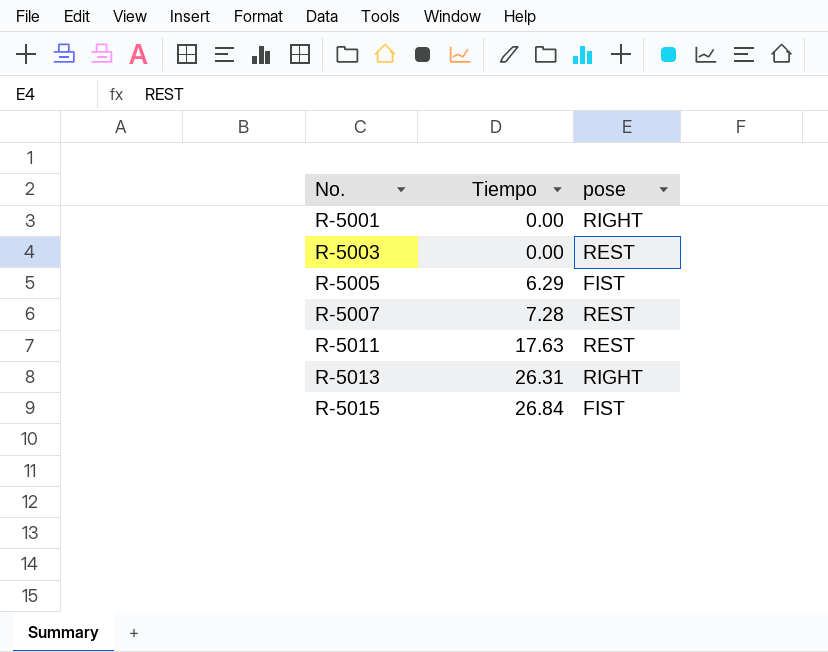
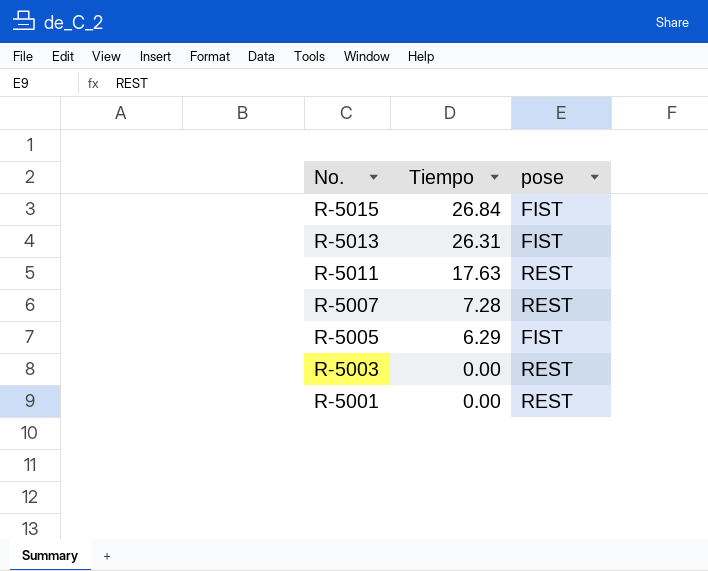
row order: No. ascending -> No. descending
R-5013 | pose: RIGHT -> FIST
R-5001 | pose: RIGHT -> REST

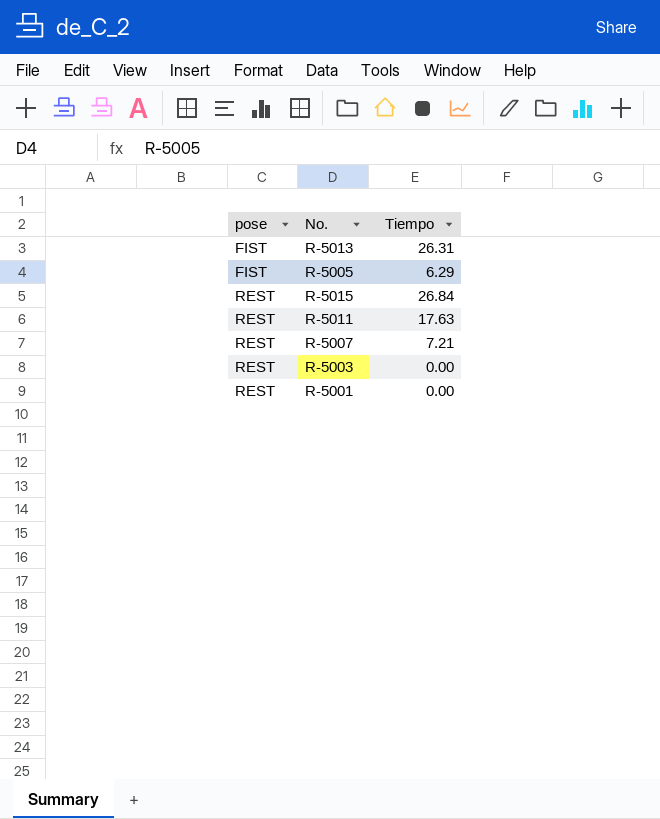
row order: No. descending -> pose ascending
column pose | position: 3 -> 1
R-5015 | pose: FIST -> REST
R-5007 | Tiempo: 7.28 -> 7.21

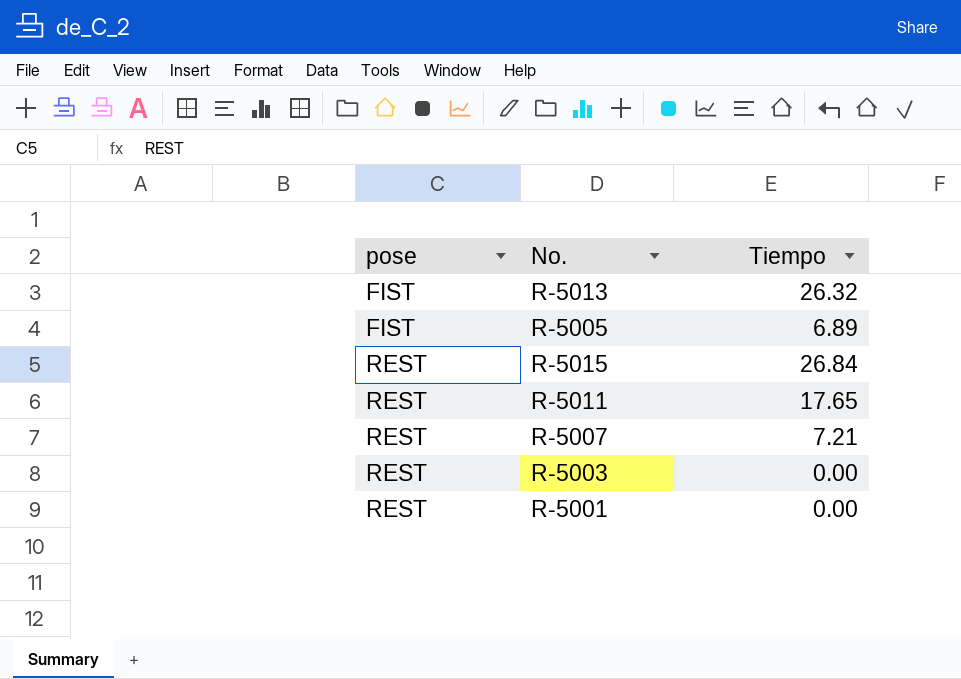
R-5013 | Tiempo: 26.31 -> 26.32
R-5005 | Tiempo: 6.29 -> 6.89
R-5011 | Tiempo: 17.63 -> 17.65

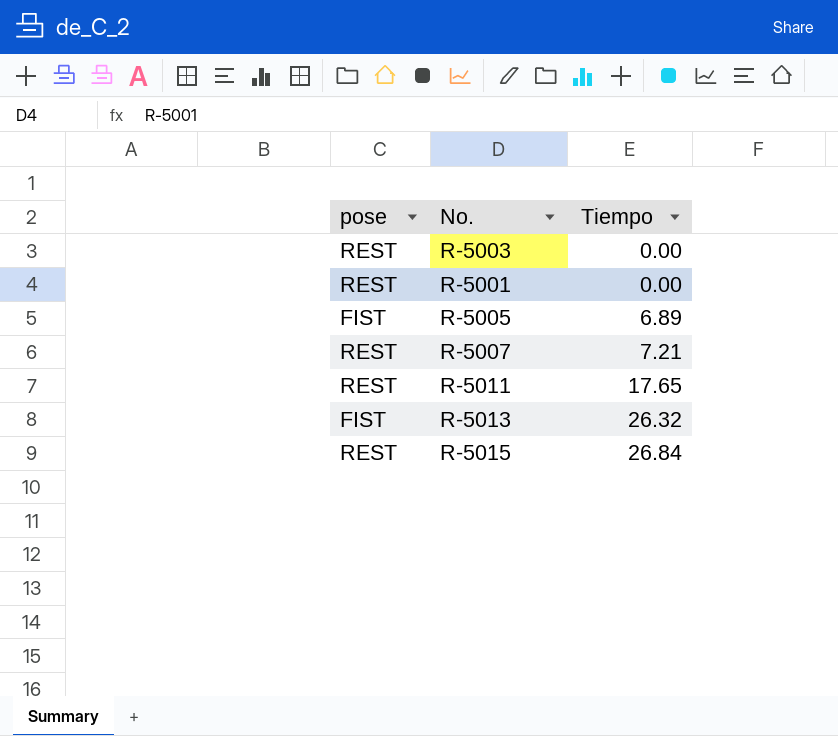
row order: pose ascending -> Tiempo ascending

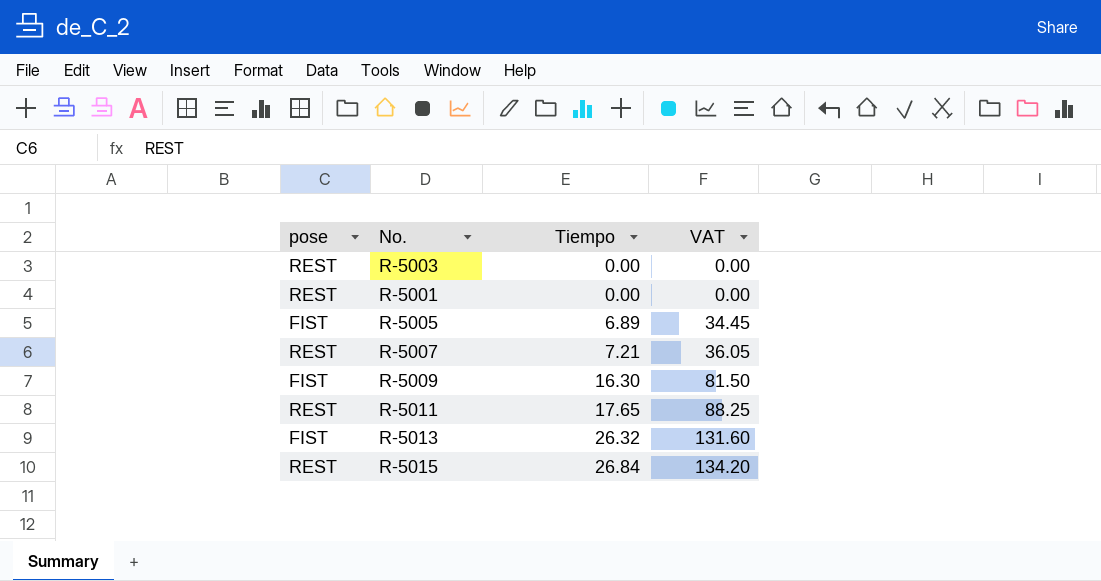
column VAT | formula: none -> [Tiempo] * 5
row R-5009: none -> FIST | 16.30 | 81.50

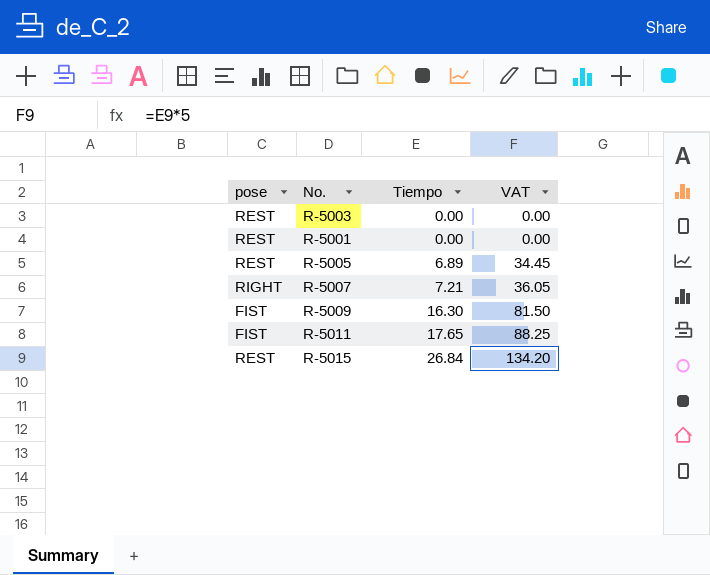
row R-5013: FIST | 26.32 | 131.60 -> none
R-5005 | pose: FIST -> REST
R-5007 | pose: REST -> RIGHT
R-5011 | pose: REST -> FIST

